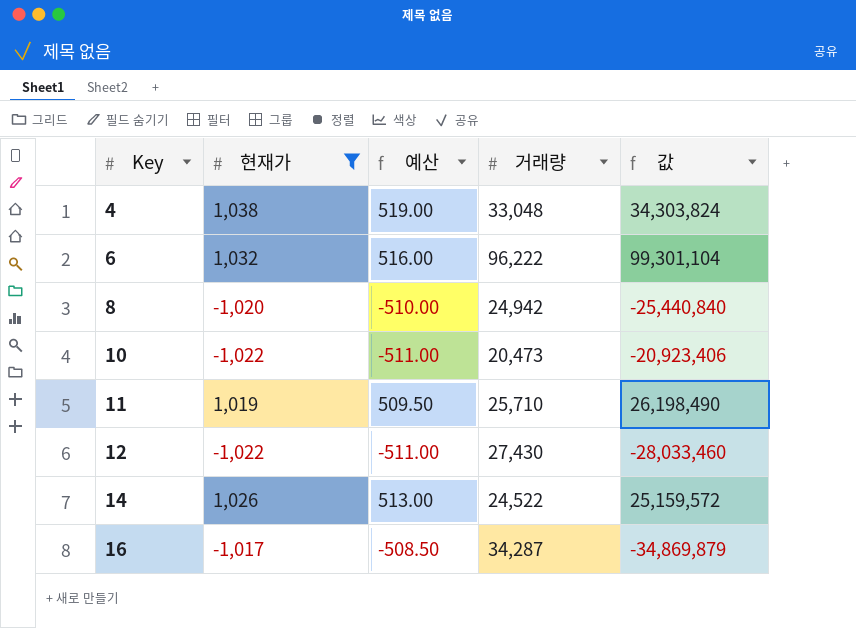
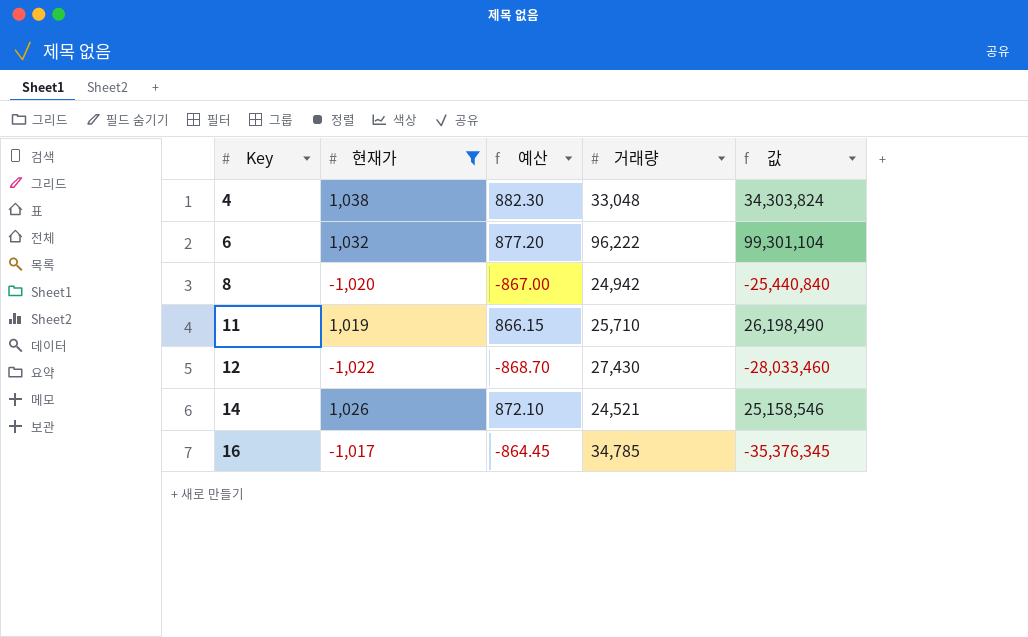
column 예산 | formula: [현재가] * 0.5 -> [현재가] * 0.85
row 10: -1,022 | -511.00 | 20,473 | -20,923,406 -> none
14 | 거래량: 24,522 -> 24,521
14 | 값: 25,159,572 -> 25,158,546
16 | 거래량: 34,287 -> 34,785
16 | 값: -34,869,879 -> -35,376,345

